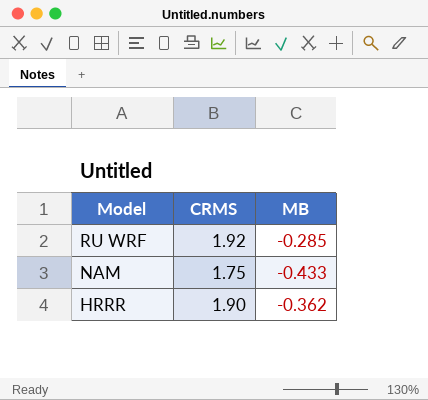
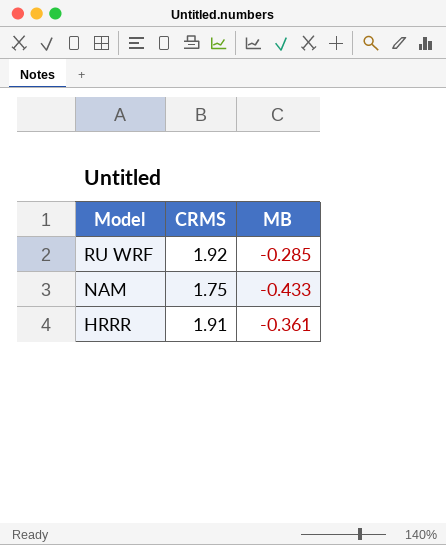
HRRR | CRMS: 1.90 -> 1.91
HRRR | MB: -0.362 -> -0.361

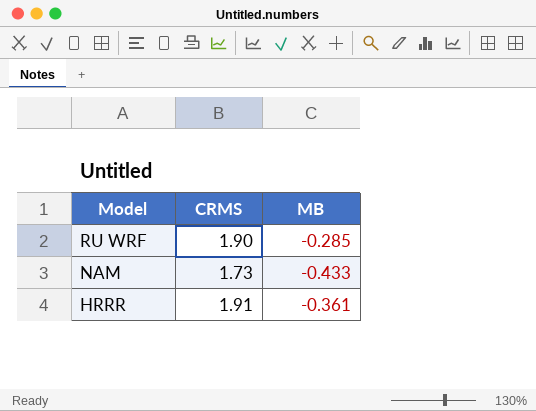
RU WRF | CRMS: 1.92 -> 1.90
NAM | CRMS: 1.75 -> 1.73

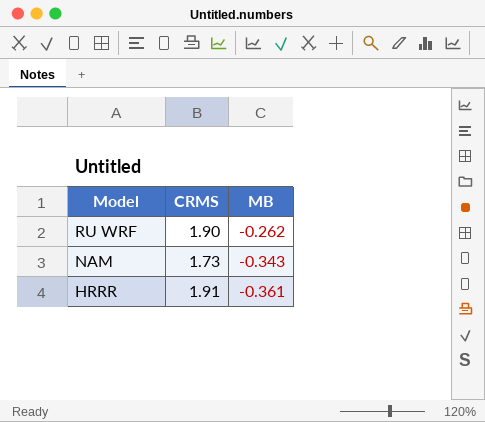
RU WRF | MB: -0.285 -> -0.262
NAM | MB: -0.433 -> -0.343

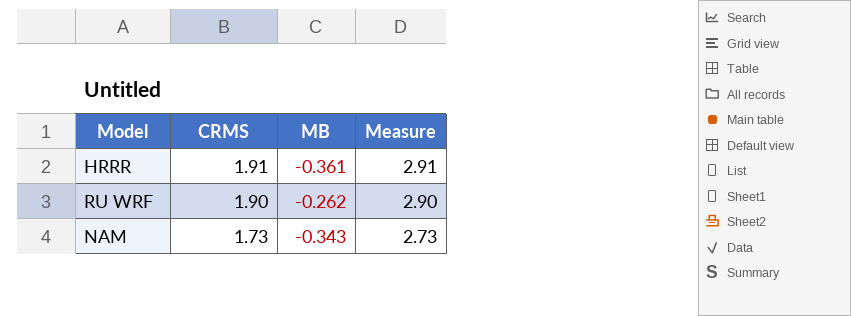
row order: Model descending -> CRMS descending
column Measure | formula: none -> [CRMS] + 1

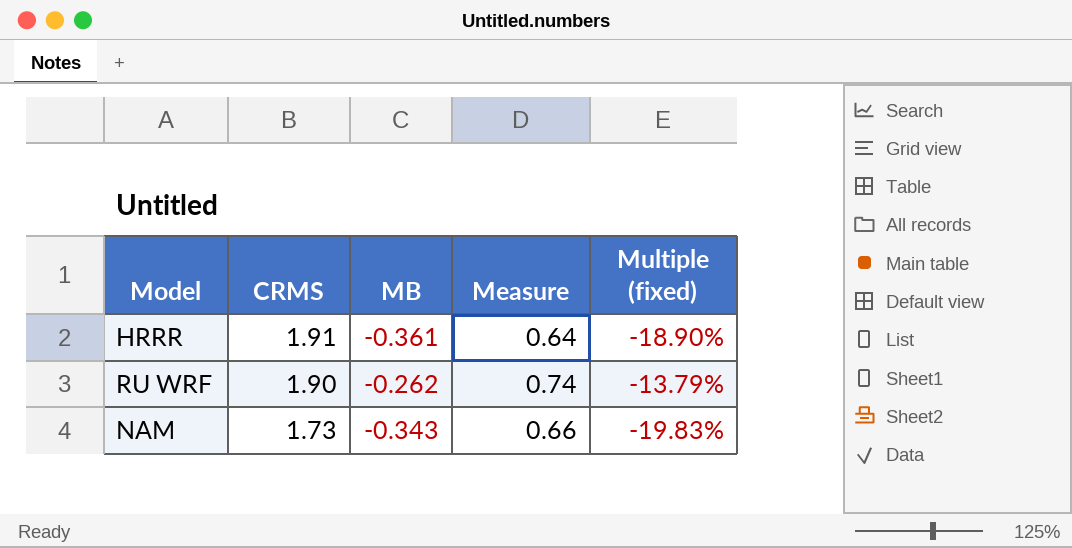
column Measure | formula: [CRMS] + 1 -> [MB] + 1
column Multiple (fixed) | formula: none -> [MB] / [CRMS]

